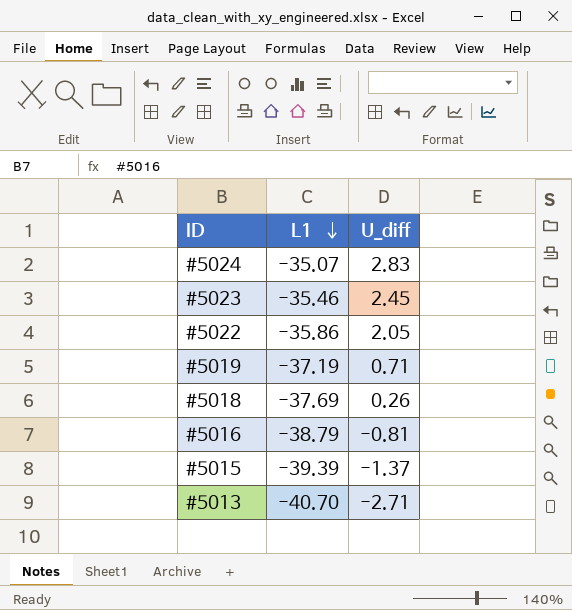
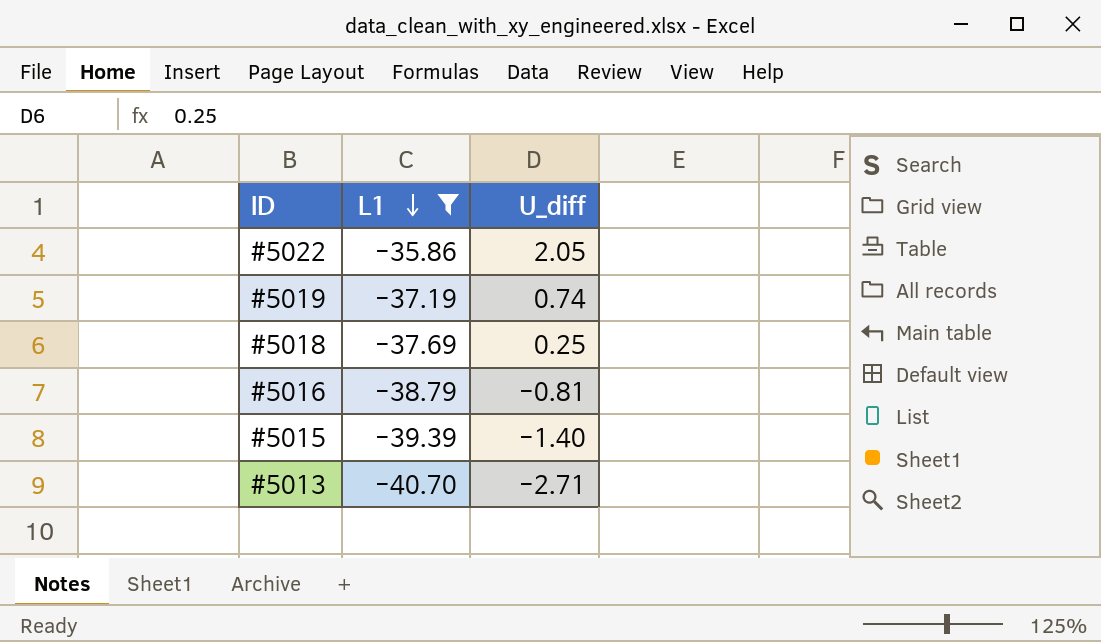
filter: none -> L1 <= -35.86
#5019 | U_diff: 0.71 -> 0.74
#5018 | U_diff: 0.26 -> 0.25
#5015 | U_diff: -1.37 -> -1.40

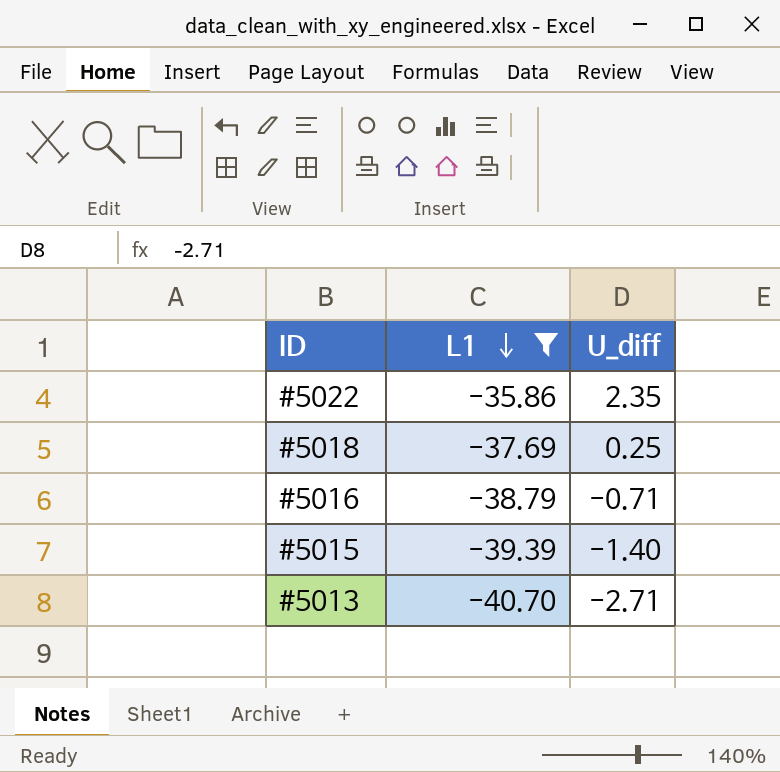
row #5019: -37.19 | 0.74 -> none
#5022 | U_diff: 2.05 -> 2.35
#5016 | U_diff: -0.81 -> -0.71

